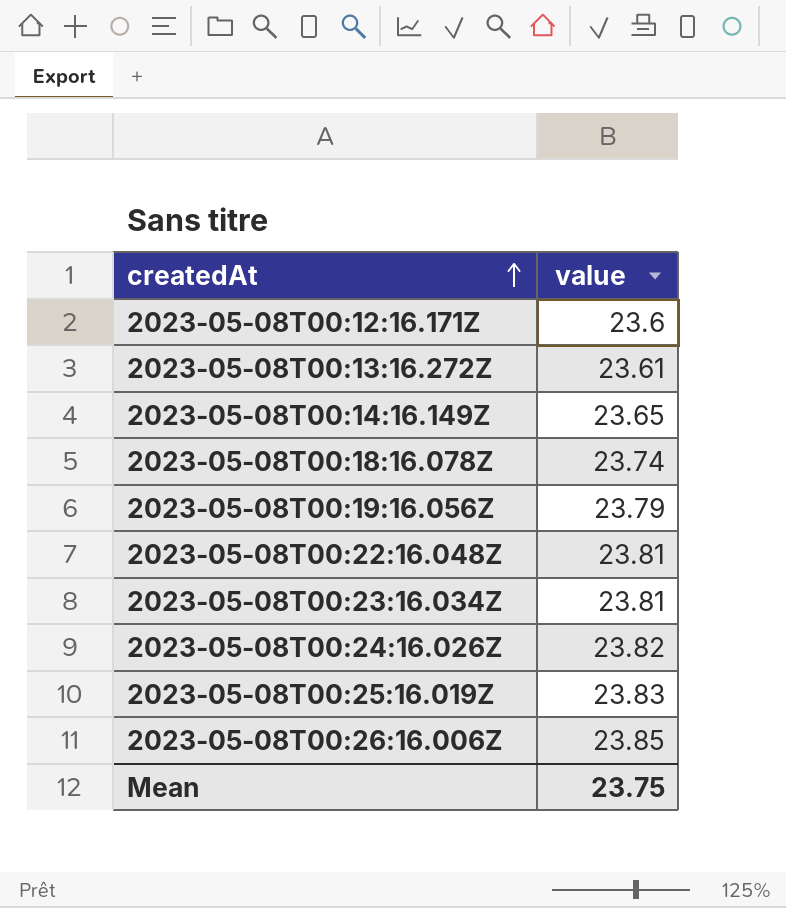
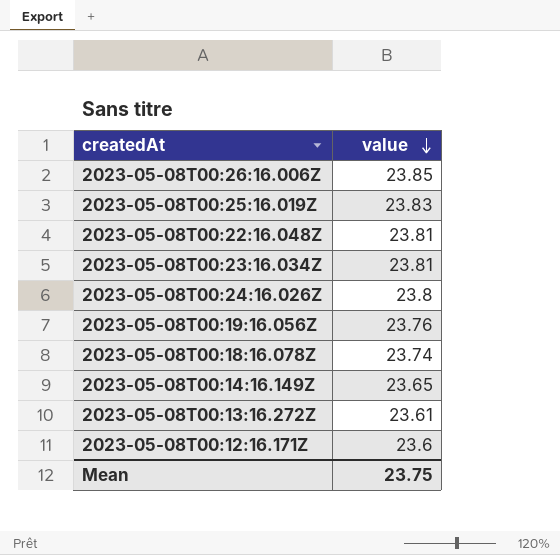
row order: createdAt ascending -> value descending
2023-05-08T00:24:16.026Z | value: 23.82 -> 23.8
2023-05-08T00:19:16.056Z | value: 23.79 -> 23.76

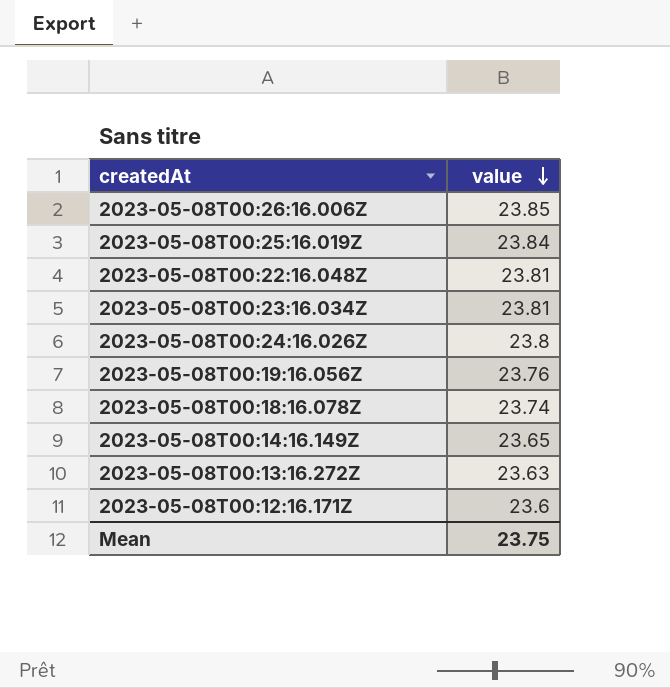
2023-05-08T00:25:16.019Z | value: 23.83 -> 23.84
2023-05-08T00:13:16.272Z | value: 23.61 -> 23.63

